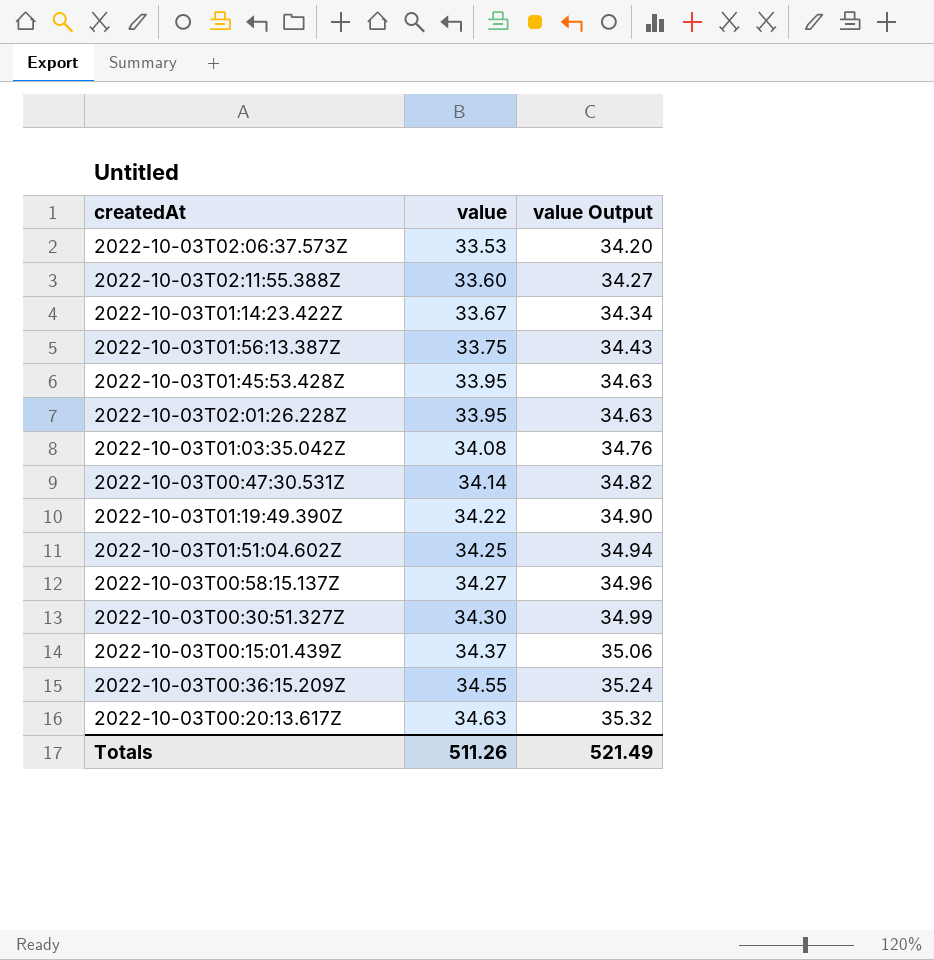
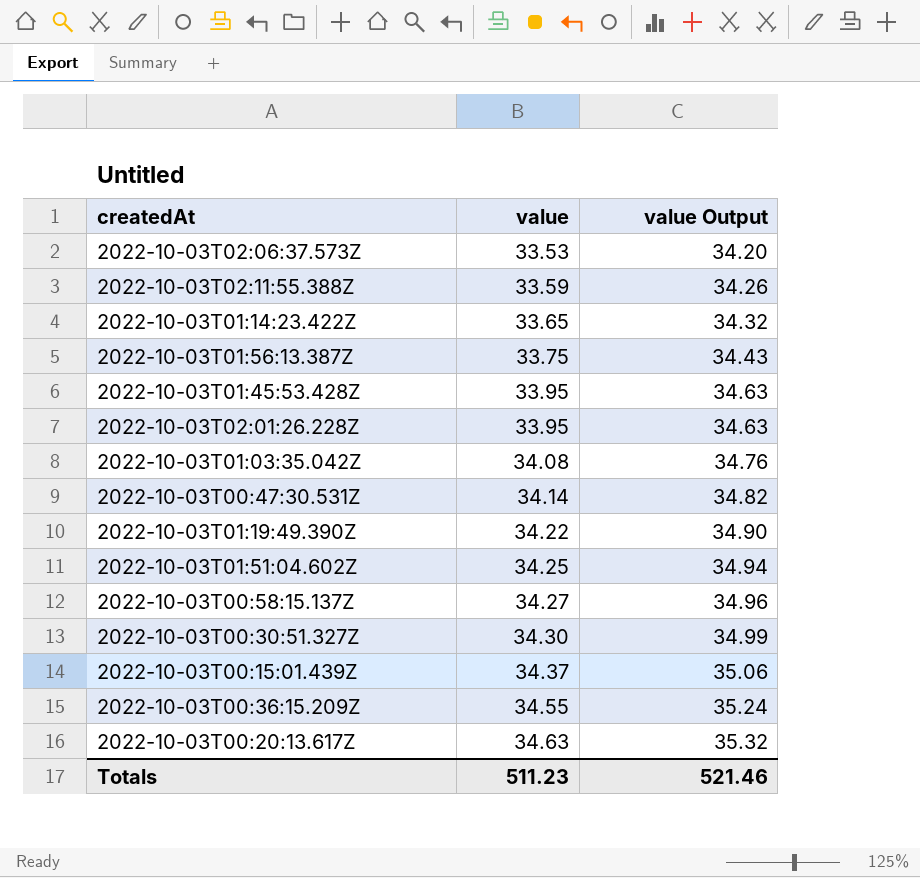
2022-10-03T02:11:55.388Z | value: 33.60 -> 33.59
2022-10-03T02:11:55.388Z | value Output: 34.27 -> 34.26
2022-10-03T01:14:23.422Z | value: 33.67 -> 33.65
2022-10-03T01:14:23.422Z | value Output: 34.34 -> 34.32
Totals | value: 511.26 -> 511.23
Totals | value Output: 521.49 -> 521.46

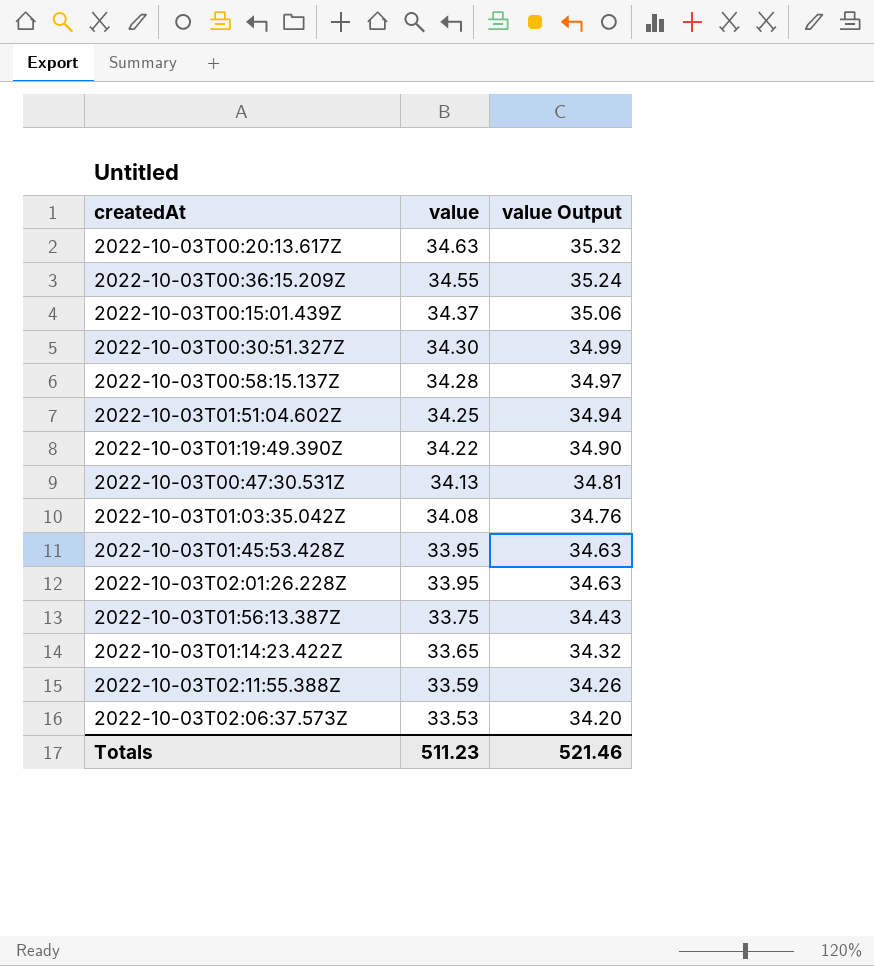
row order: value ascending -> value descending
2022-10-03T00:58:15.137Z | value: 34.27 -> 34.28
2022-10-03T00:58:15.137Z | value Output: 34.96 -> 34.97
2022-10-03T00:47:30.531Z | value: 34.14 -> 34.13
2022-10-03T00:47:30.531Z | value Output: 34.82 -> 34.81

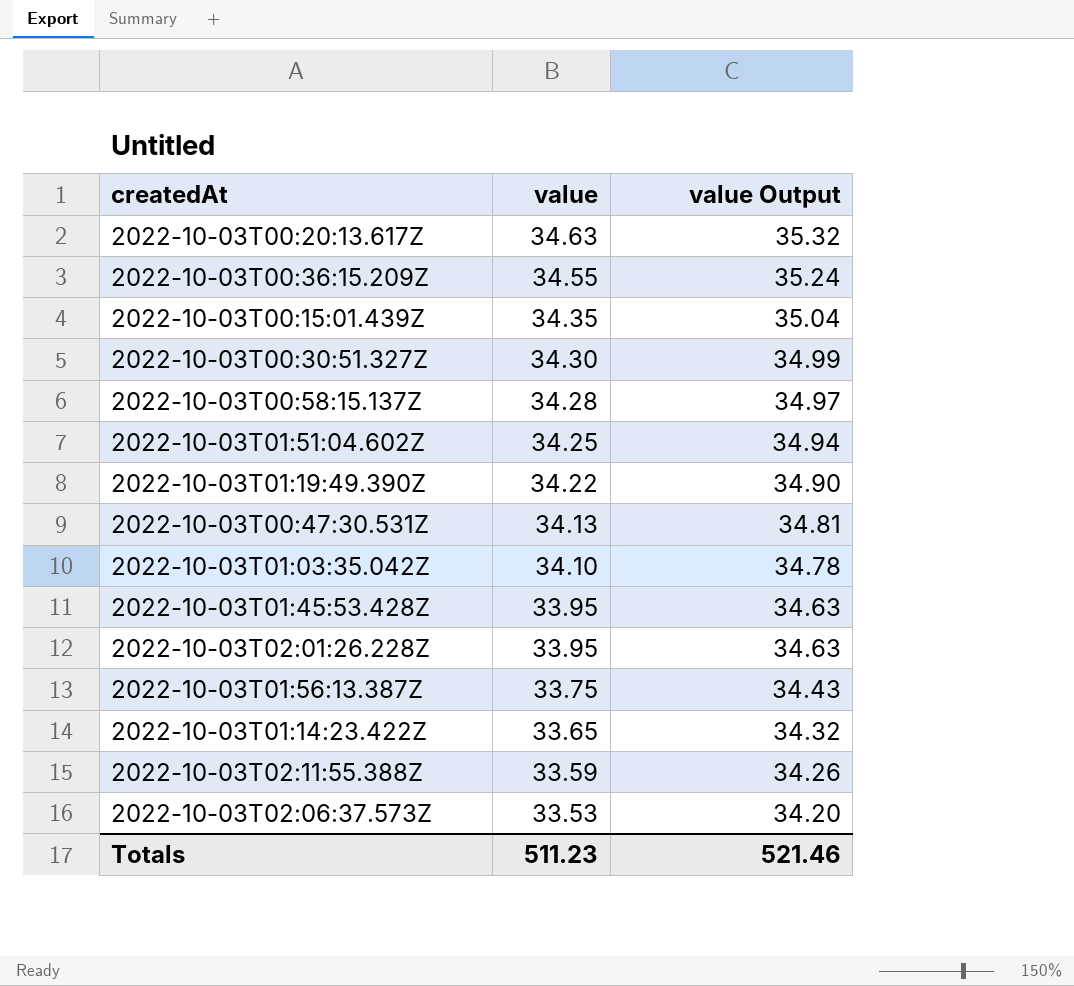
2022-10-03T00:15:01.439Z | value: 34.37 -> 34.35
2022-10-03T00:15:01.439Z | value Output: 35.06 -> 35.04
2022-10-03T01:03:35.042Z | value: 34.08 -> 34.10
2022-10-03T01:03:35.042Z | value Output: 34.76 -> 34.78

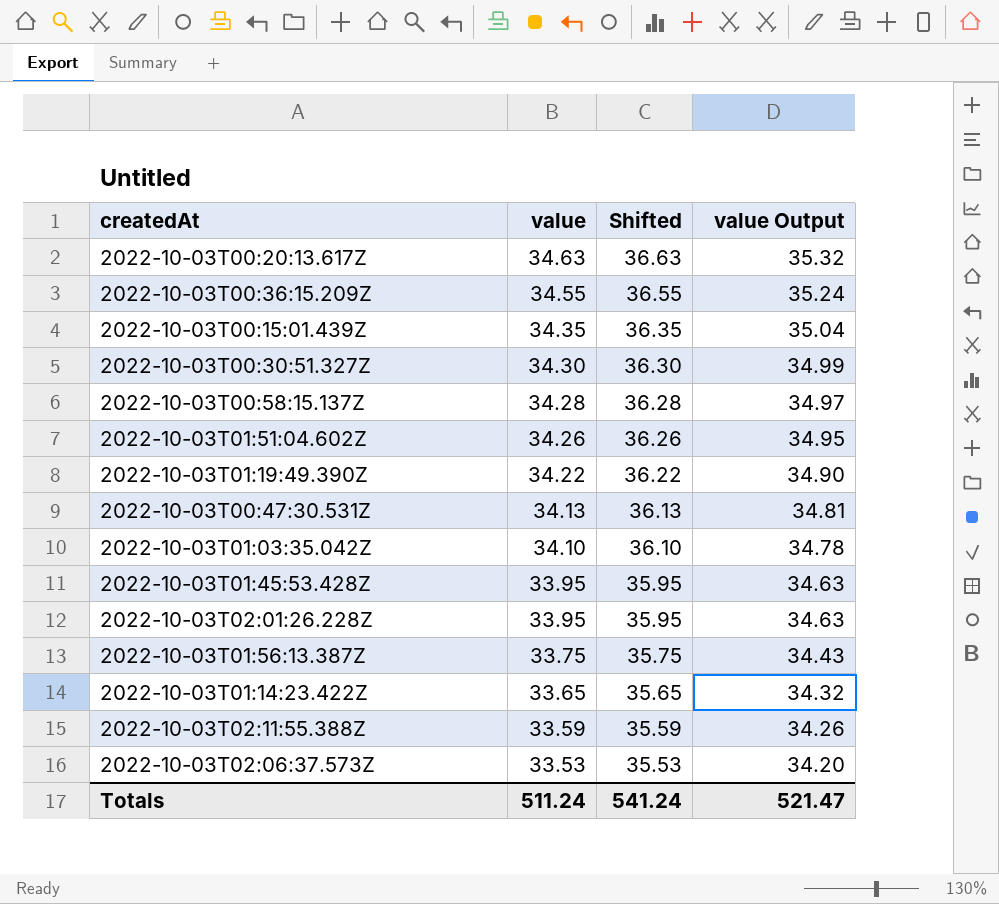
column Shifted | formula: none -> [value] + 2
2022-10-03T01:51:04.602Z | value: 34.25 -> 34.26
2022-10-03T01:51:04.602Z | value Output: 34.94 -> 34.95
Totals | value: 511.23 -> 511.24
Totals | value Output: 521.46 -> 521.47

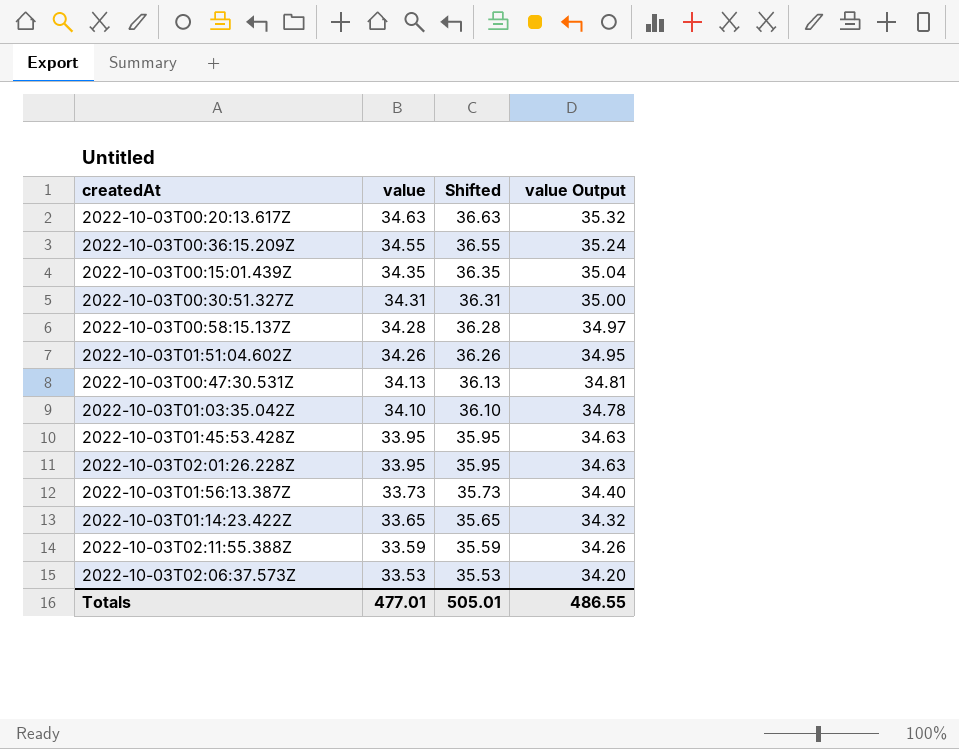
row 2022-10-03T01:19:49.390Z: 34.22 | 36.22 | 34.90 -> none
2022-10-03T00:30:51.327Z | value: 34.30 -> 34.31
2022-10-03T00:30:51.327Z | Shifted: 36.30 -> 36.31
2022-10-03T00:30:51.327Z | value Output: 34.99 -> 35.00
2022-10-03T01:56:13.387Z | value: 33.75 -> 33.73
2022-10-03T01:56:13.387Z | Shifted: 35.75 -> 35.73
2022-10-03T01:56:13.387Z | value Output: 34.43 -> 34.40
Totals | value: 511.24 -> 477.01
Totals | Shifted: 541.24 -> 505.01
Totals | value Output: 521.47 -> 486.55

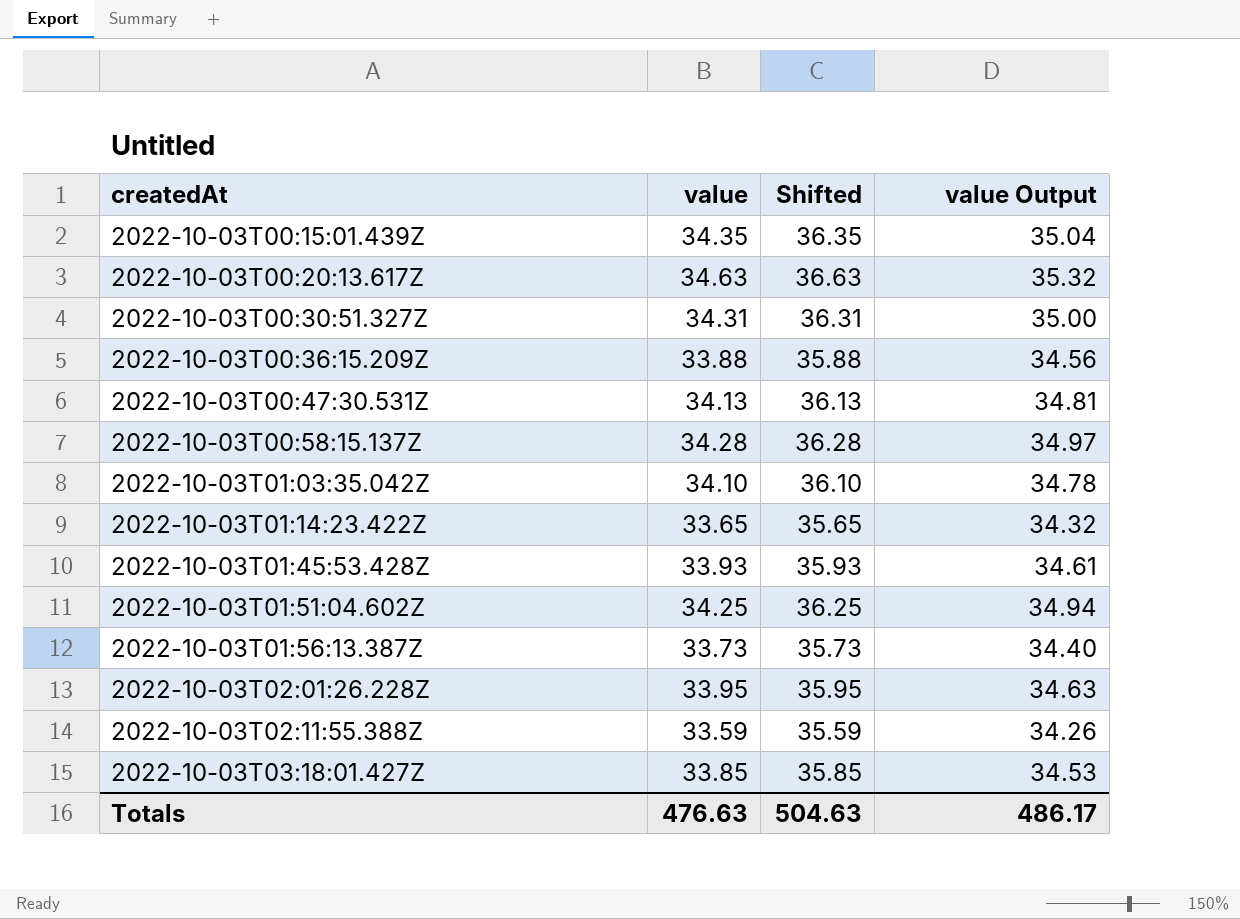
row order: value descending -> createdAt ascending
row 2022-10-03T02:06:37.573Z: 33.53 | 35.53 | 34.20 -> none
2022-10-03T00:36:15.209Z | value: 34.55 -> 33.88
2022-10-03T00:36:15.209Z | Shifted: 36.55 -> 35.88
2022-10-03T00:36:15.209Z | value Output: 35.24 -> 34.56
2022-10-03T01:45:53.428Z | value: 33.95 -> 33.93
2022-10-03T01:45:53.428Z | Shifted: 35.95 -> 35.93
2022-10-03T01:45:53.428Z | value Output: 34.63 -> 34.61
2022-10-03T01:51:04.602Z | value: 34.26 -> 34.25
2022-10-03T01:51:04.602Z | Shifted: 36.26 -> 36.25
2022-10-03T01:51:04.602Z | value Output: 34.95 -> 34.94
row 2022-10-03T03:18:01.427Z: none -> 33.85 | 35.85 | 34.53
Totals | value: 477.01 -> 476.63
Totals | Shifted: 505.01 -> 504.63
Totals | value Output: 486.55 -> 486.17

